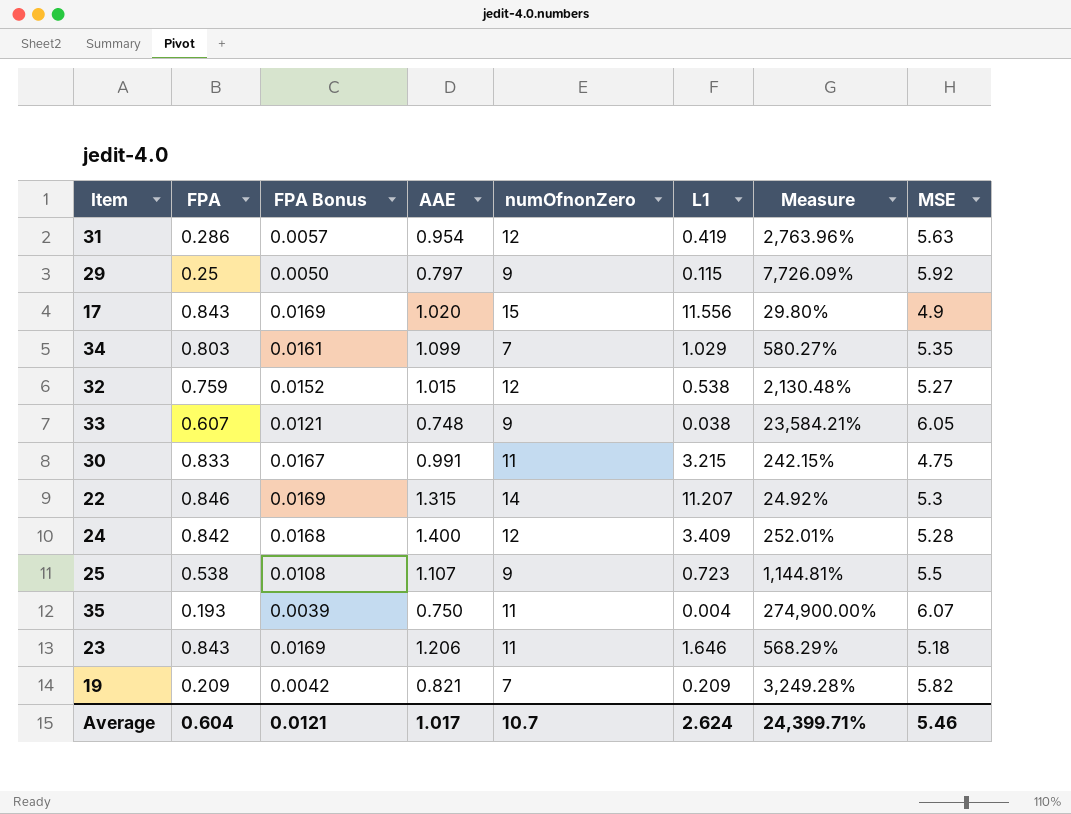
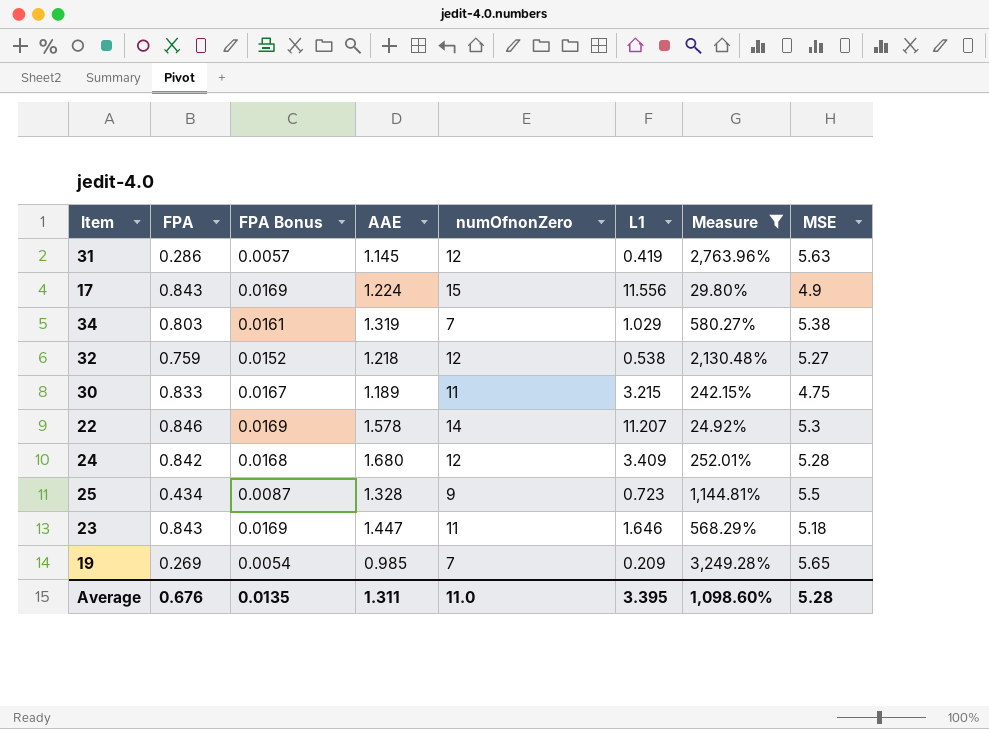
filter: none -> Measure <= 3,249.28%
31 | AAE: 0.954 -> 1.145
17 | AAE: 1.020 -> 1.224
34 | AAE: 1.099 -> 1.319
34 | MSE: 5.35 -> 5.38
32 | AAE: 1.015 -> 1.218
30 | AAE: 0.991 -> 1.189
22 | AAE: 1.315 -> 1.578
24 | AAE: 1.400 -> 1.680
25 | FPA: 0.538 -> 0.434
25 | FPA Bonus: 0.0108 -> 0.0087
25 | AAE: 1.107 -> 1.328
23 | AAE: 1.206 -> 1.447
19 | FPA: 0.209 -> 0.269
19 | FPA Bonus: 0.0042 -> 0.0054
19 | AAE: 0.821 -> 0.985
19 | MSE: 5.82 -> 5.65
Average | FPA: 0.604 -> 0.676
Average | FPA Bonus: 0.0121 -> 0.0135
Average | AAE: 1.017 -> 1.311
Average | numOfnonZero: 10.7 -> 11.0
Average | L1: 2.624 -> 3.395
Average | Measure: 24,399.71% -> 1,098.60%
Average | MSE: 5.46 -> 5.28

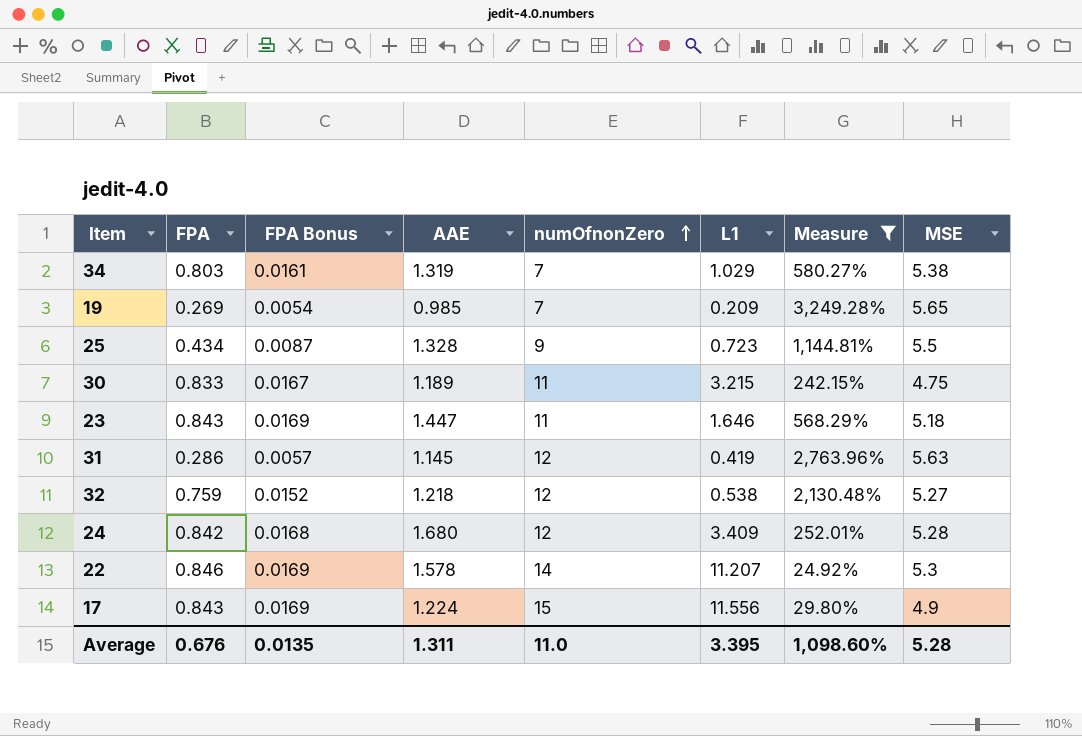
row order: none -> numOfnonZero ascending

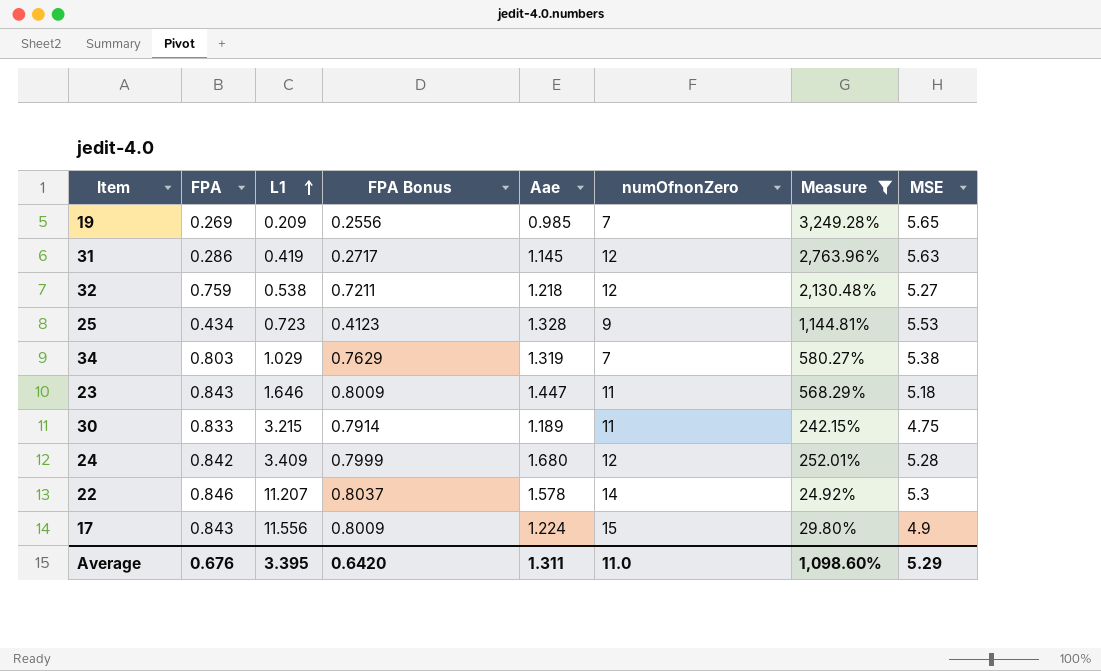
row order: numOfnonZero ascending -> L1 ascending
column L1 | position: 6 -> 3
column FPA Bonus | formula: [FPA] * 0.02 -> [FPA] * 0.95
column name: AAE -> Aae
25 | MSE: 5.5 -> 5.53
Average | FPA Bonus: 0.0135 -> 0.6420
Average | MSE: 5.28 -> 5.29

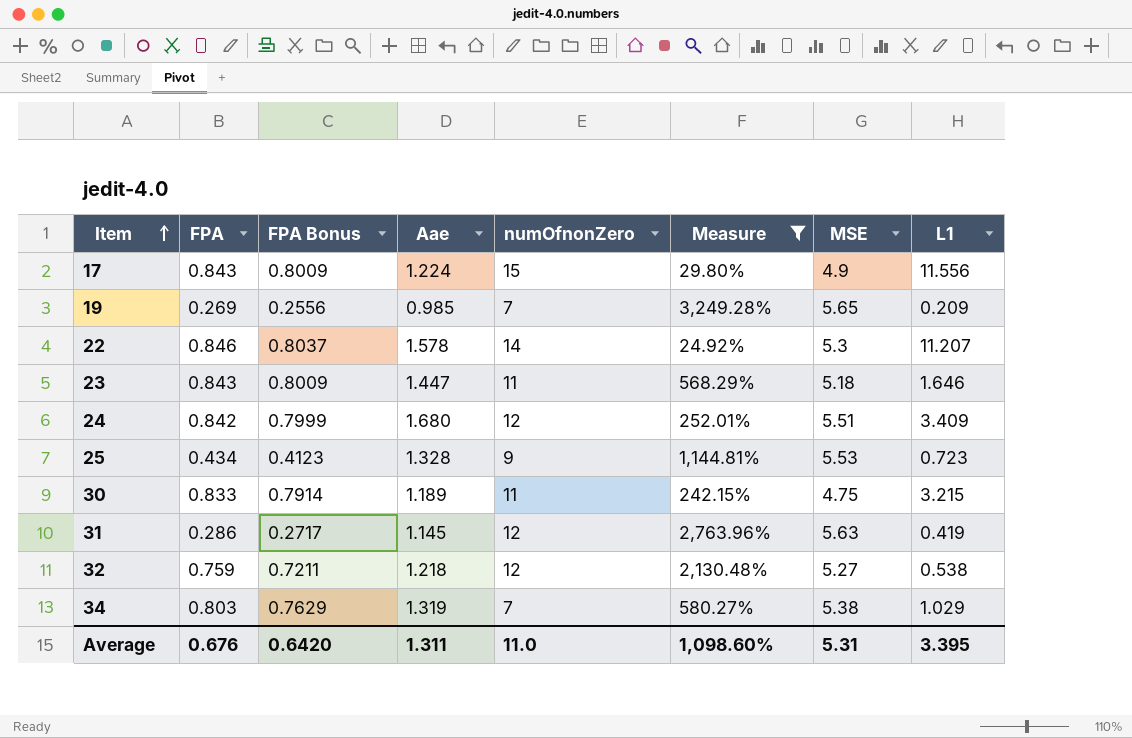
row order: L1 ascending -> Item ascending
column L1 | position: 3 -> 8
24 | MSE: 5.28 -> 5.51
Average | MSE: 5.29 -> 5.31

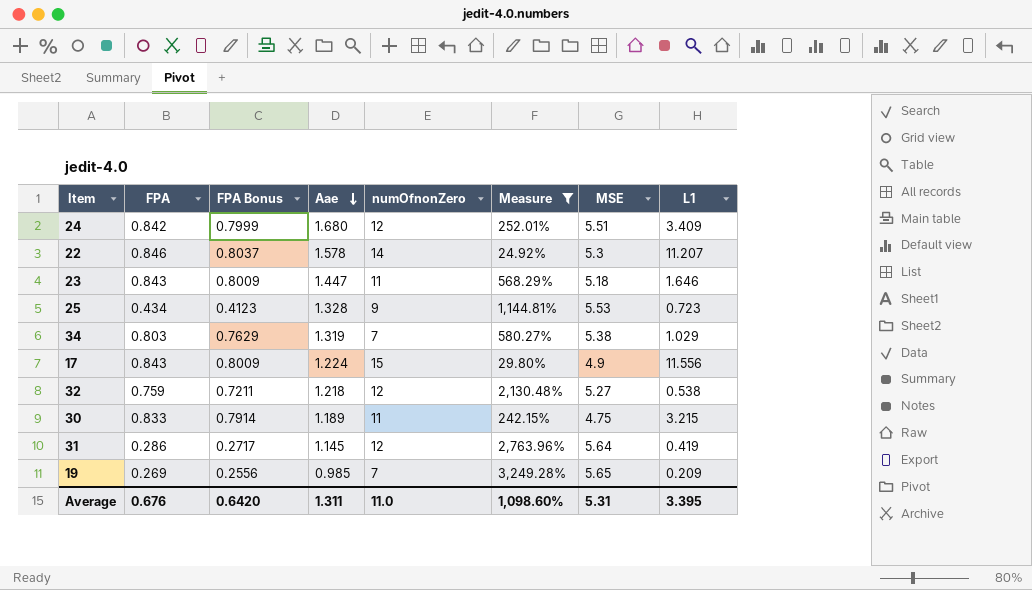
row order: Item ascending -> Aae descending
31 | MSE: 5.63 -> 5.64

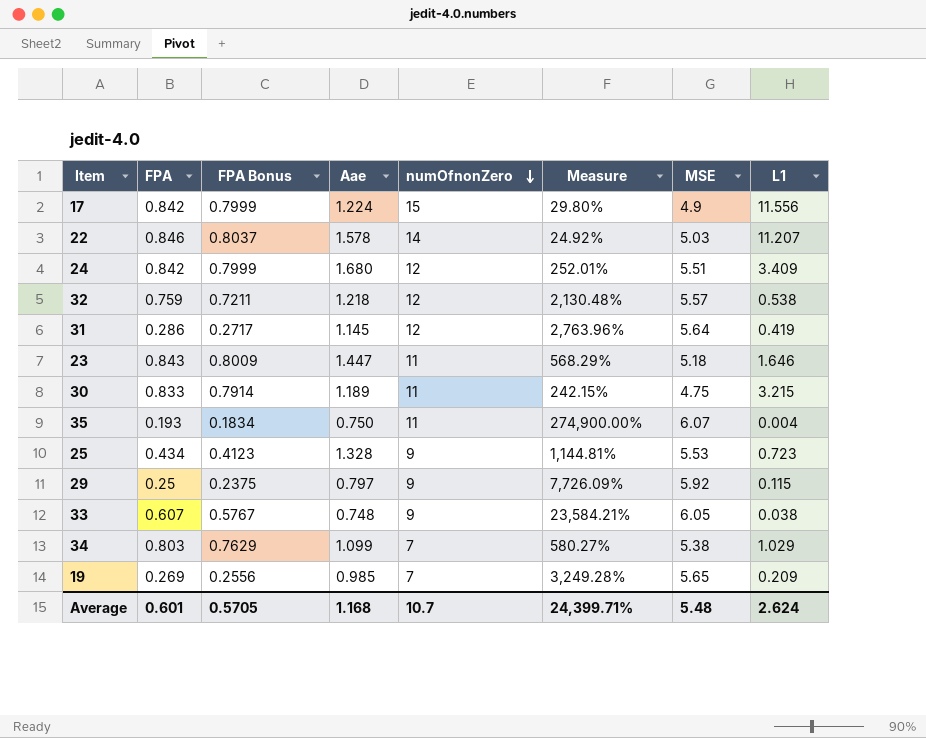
filter: Measure <= 3,249.28% -> none
row order: Aae descending -> numOfnonZero descending
17 | FPA: 0.843 -> 0.842
17 | FPA Bonus: 0.8009 -> 0.7999
22 | MSE: 5.3 -> 5.03
32 | MSE: 5.27 -> 5.57
34 | Aae: 1.319 -> 1.099
Average | FPA: 0.676 -> 0.601
Average | FPA Bonus: 0.6420 -> 0.5705
Average | Aae: 1.311 -> 1.168
Average | numOfnonZero: 11.0 -> 10.7
Average | Measure: 1,098.60% -> 24,399.71%
Average | MSE: 5.31 -> 5.48
Average | L1: 3.395 -> 2.624

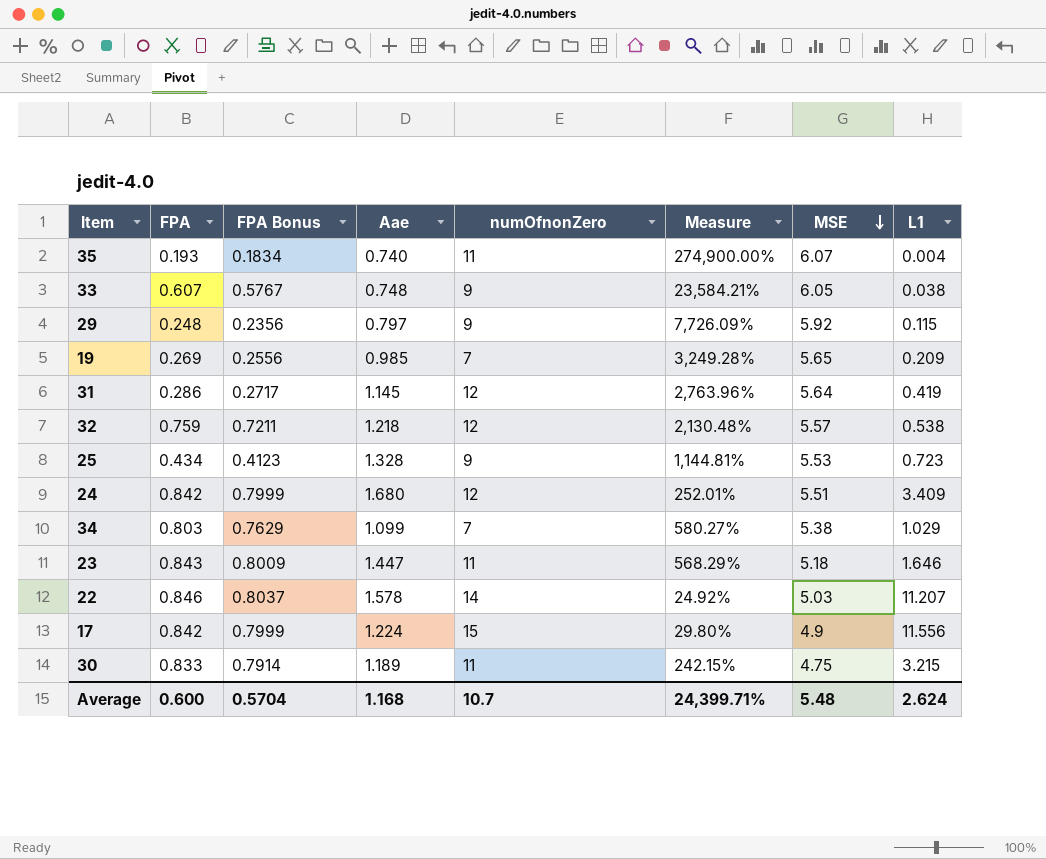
row order: numOfnonZero descending -> MSE descending
35 | Aae: 0.750 -> 0.740
29 | FPA: 0.25 -> 0.248
29 | FPA Bonus: 0.2375 -> 0.2356
Average | FPA: 0.601 -> 0.600
Average | FPA Bonus: 0.5705 -> 0.5704

